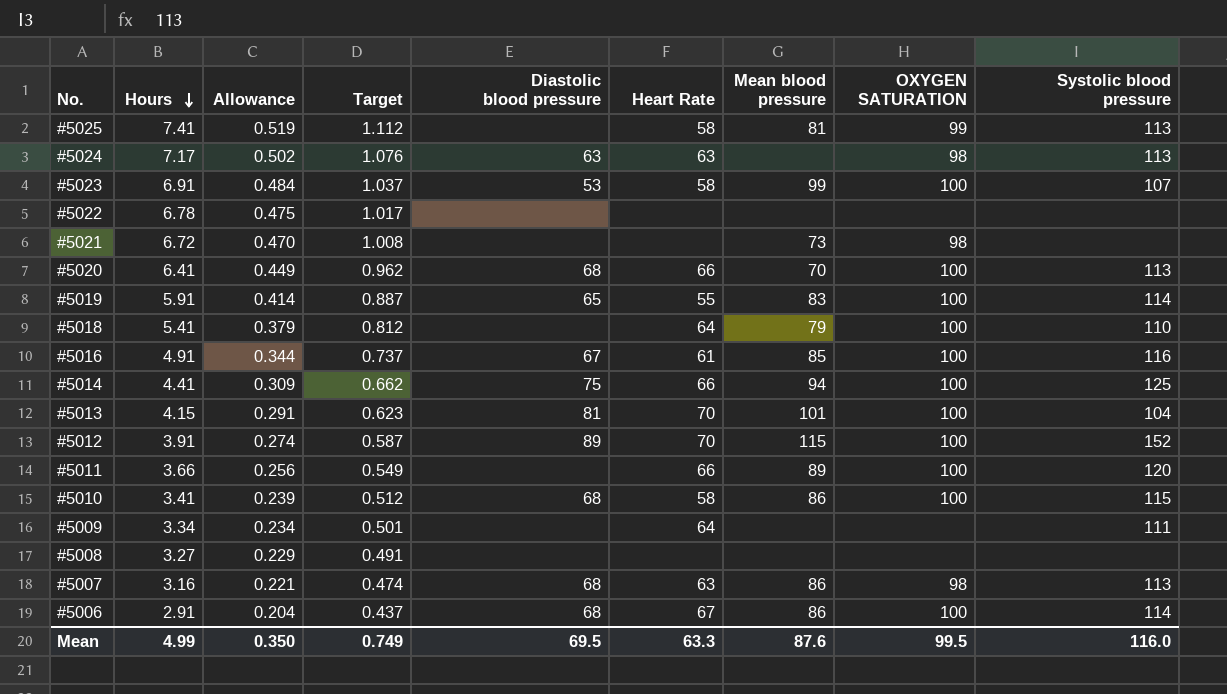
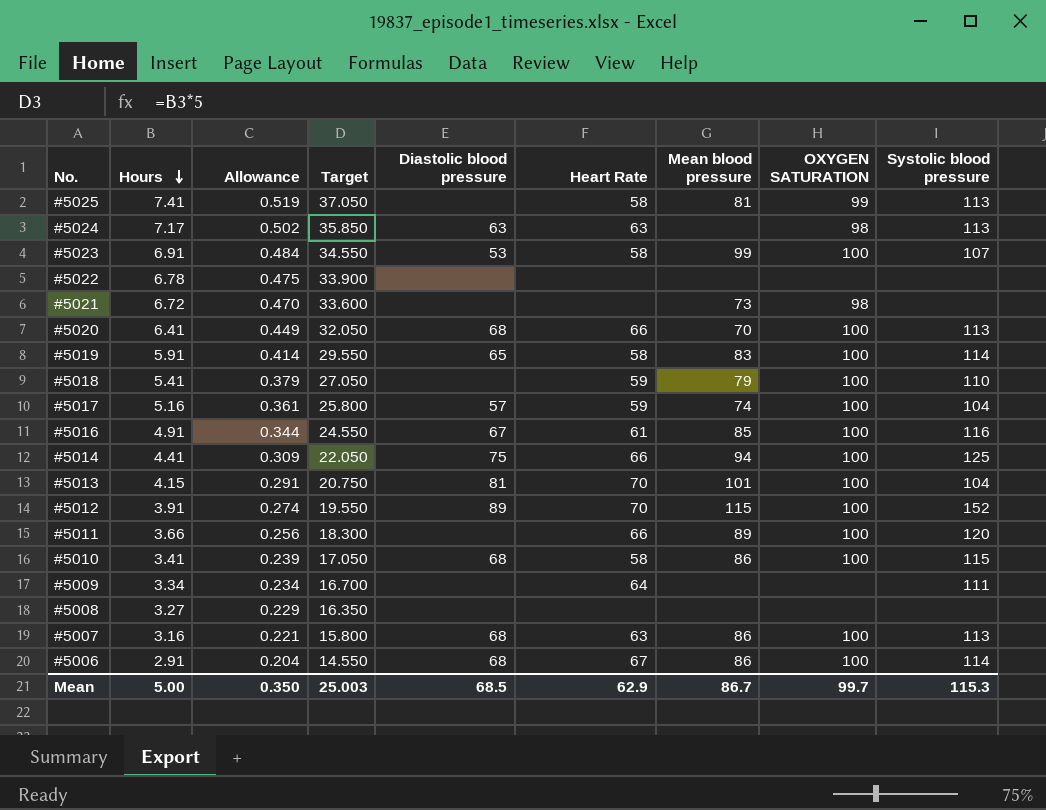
column Target | formula: [Hours] * 0.15 -> [Hours] * 5
#5019 | Heart Rate: 55 -> 58
#5018 | Heart Rate: 64 -> 59
row #5017: none -> 5.16 | 0.361 | 25.800 | 57 | 59 | 74 | 100 | 104
#5007 | OXYGEN SATURATION: 98 -> 100
Mean | Hours: 4.99 -> 5.00
Mean | Target: 0.749 -> 25.003
Mean | Diastolic blood pressure: 69.5 -> 68.5
Mean | Heart Rate: 63.3 -> 62.9
Mean | Mean blood pressure: 87.6 -> 86.7
Mean | OXYGEN SATURATION: 99.5 -> 99.7
Mean | Systolic blood pressure: 116.0 -> 115.3

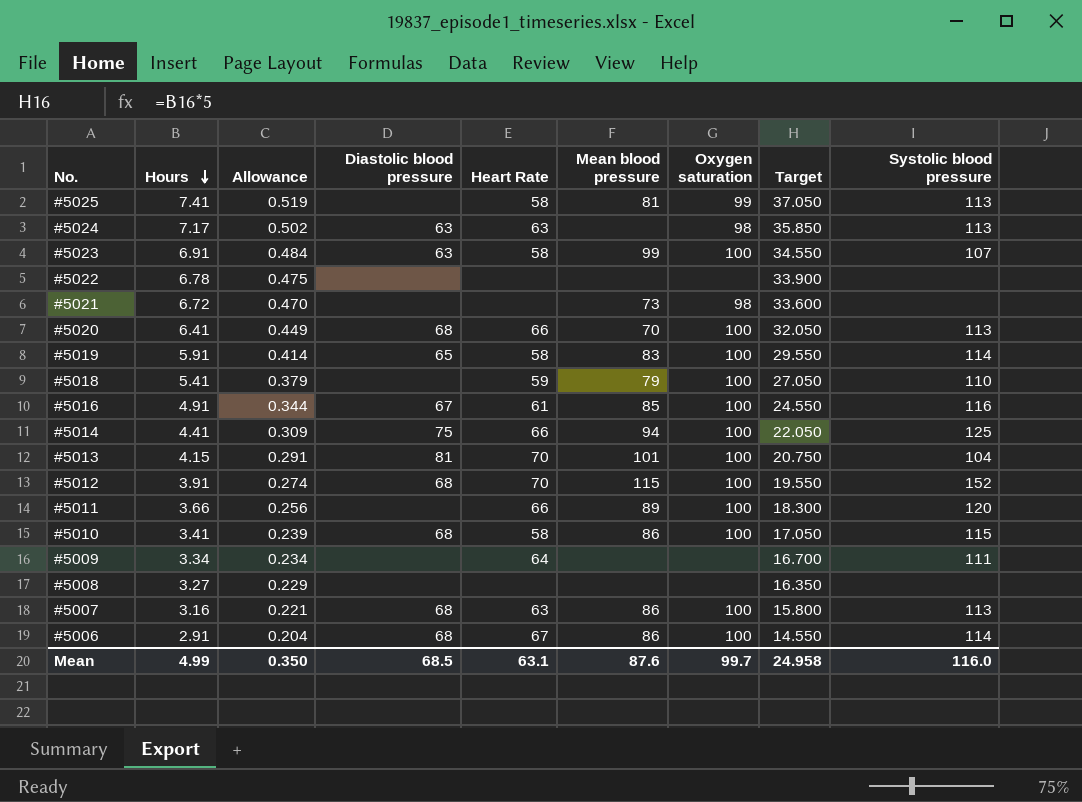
column name: OXYGEN SATURATION -> Oxygen saturation
column Target | position: 4 -> 8
row #5017: 5.16 | 0.361 | 25.800 | 57 | 59 | 74 | 100 | 104 -> none
#5023 | Diastolic blood pressure: 53 -> 63
#5012 | Diastolic blood pressure: 89 -> 68
Mean | Hours: 5.00 -> 4.99
Mean | Heart Rate: 62.9 -> 63.1
Mean | Mean blood pressure: 86.7 -> 87.6
Mean | Target: 25.003 -> 24.958
Mean | Systolic blood pressure: 115.3 -> 116.0

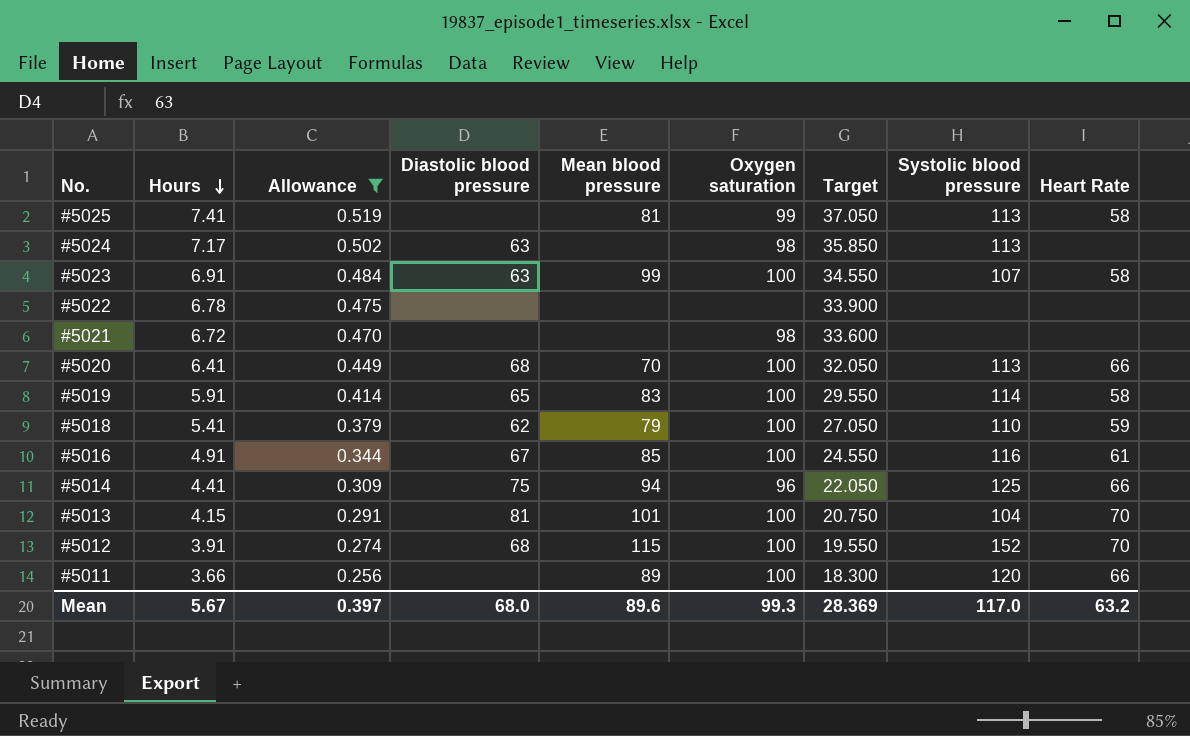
filter: none -> Allowance >= 0.256
column Heart Rate | position: 5 -> 9
#5024 | Heart Rate: 63 -> none
#5021 | Mean blood pressure: 73 -> none
#5018 | Diastolic blood pressure: none -> 62
#5014 | Oxygen saturation: 100 -> 96
Mean | Hours: 4.99 -> 5.67
Mean | Allowance: 0.350 -> 0.397
Mean | Diastolic blood pressure: 68.5 -> 68.0
Mean | Mean blood pressure: 87.6 -> 89.6
Mean | Oxygen saturation: 99.7 -> 99.3
Mean | Target: 24.958 -> 28.369
Mean | Systolic blood pressure: 116.0 -> 117.0
Mean | Heart Rate: 63.1 -> 63.2

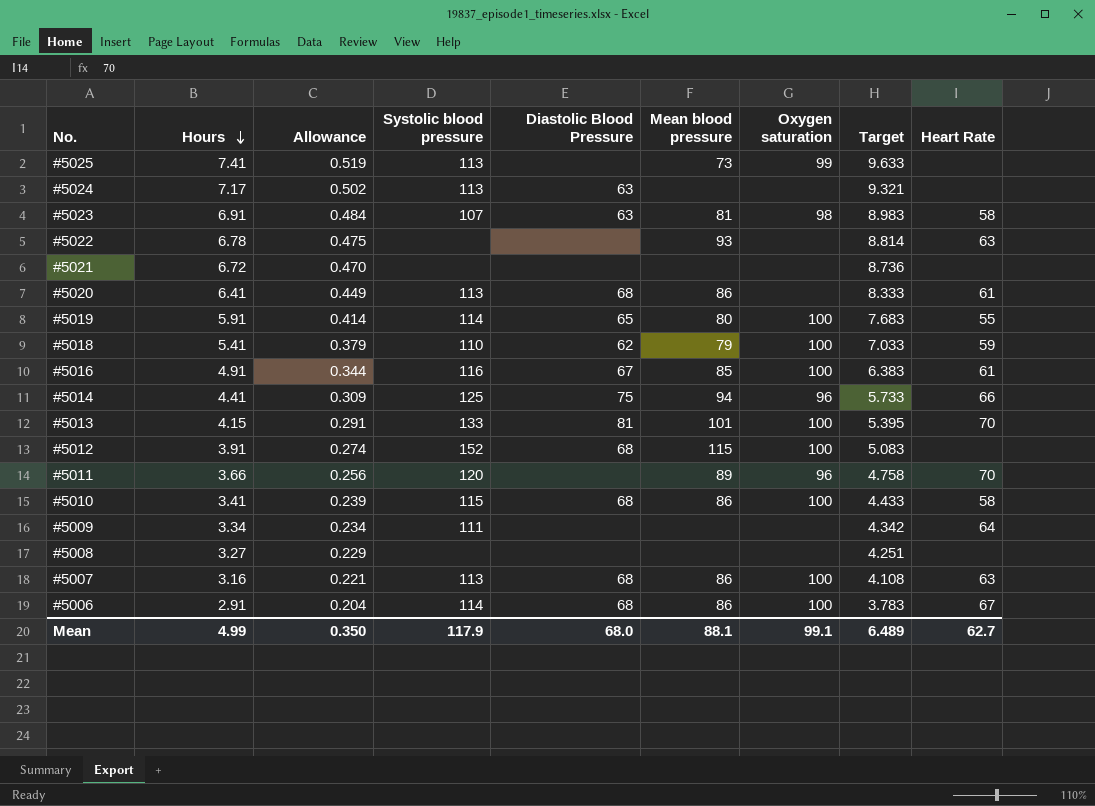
filter: Allowance >= 0.256 -> none
column Systolic blood pressure | position: 8 -> 4
column name: Diastolic blood pressure -> Diastolic Blood Pressure
column Target | formula: [Hours] * 5 -> [Hours] * 1.3
#5025 | Mean blood pressure: 81 -> 73
#5025 | Heart Rate: 58 -> none
#5024 | Oxygen saturation: 98 -> none
#5023 | Mean blood pressure: 99 -> 81
#5023 | Oxygen saturation: 100 -> 98
#5022 | Mean blood pressure: none -> 93
#5022 | Heart Rate: none -> 63
#5021 | Oxygen saturation: 98 -> none
#5020 | Mean blood pressure: 70 -> 86
#5020 | Oxygen saturation: 100 -> none
#5020 | Heart Rate: 66 -> 61
#5019 | Mean blood pressure: 83 -> 80
#5019 | Heart Rate: 58 -> 55
#5013 | Systolic blood pressure: 104 -> 133
#5012 | Heart Rate: 70 -> none
#5011 | Oxygen saturation: 100 -> 96
#5011 | Heart Rate: 66 -> 70
Mean | Hours: 5.67 -> 4.99
Mean | Allowance: 0.397 -> 0.350
Mean | Systolic blood pressure: 117.0 -> 117.9
Mean | Mean blood pressure: 89.6 -> 88.1
Mean | Oxygen saturation: 99.3 -> 99.1
Mean | Target: 28.369 -> 6.489
Mean | Heart Rate: 63.2 -> 62.7

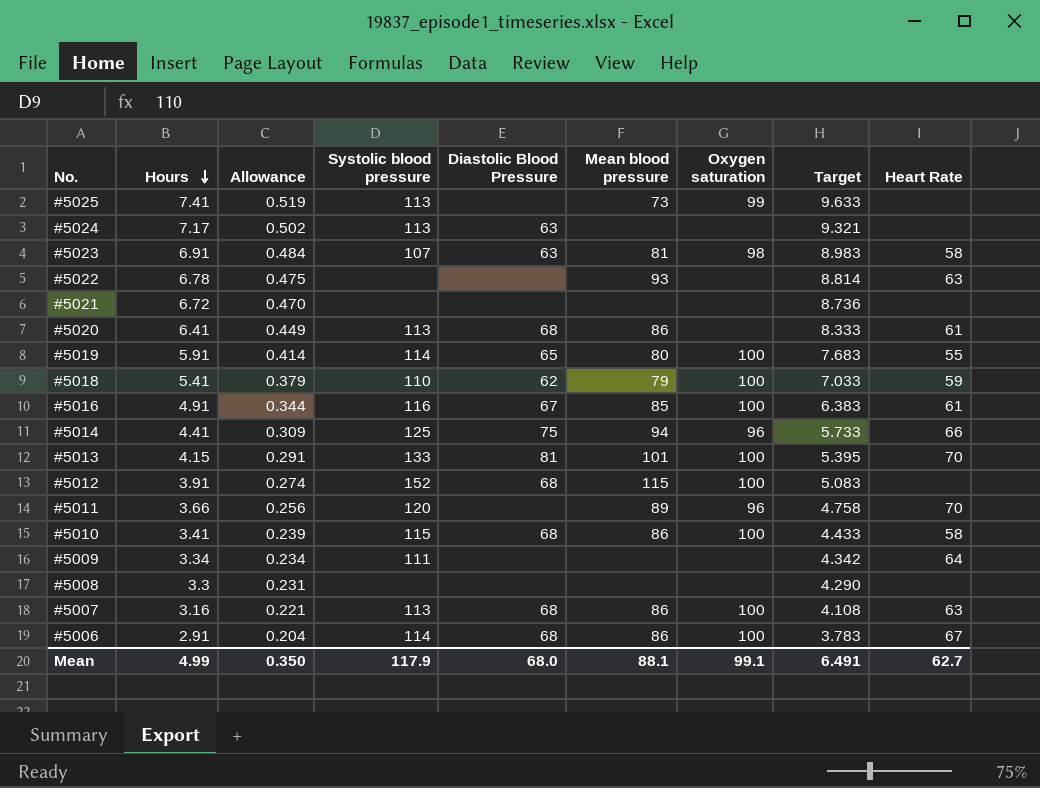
#5008 | Hours: 3.27 -> 3.3
#5008 | Allowance: 0.229 -> 0.231
#5008 | Target: 4.251 -> 4.290
Mean | Target: 6.489 -> 6.491

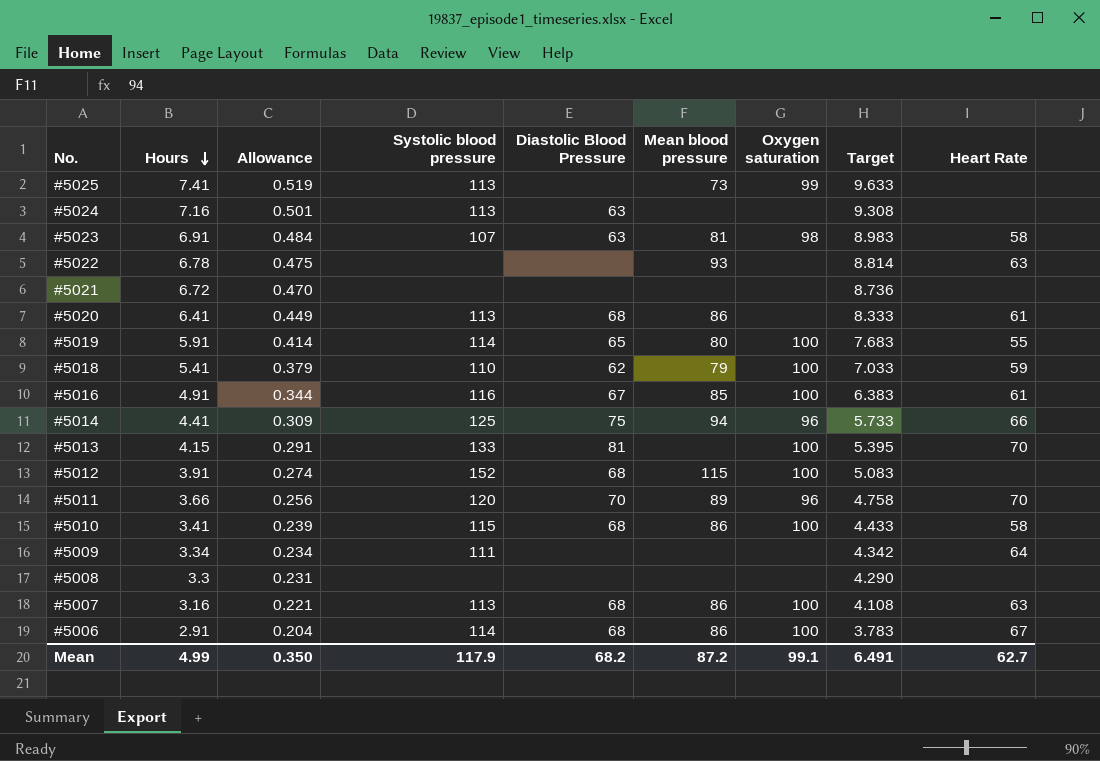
#5024 | Hours: 7.17 -> 7.16
#5024 | Allowance: 0.502 -> 0.501
#5024 | Target: 9.321 -> 9.308
#5013 | Mean blood pressure: 101 -> none
#5011 | Diastolic Blood Pressure: none -> 70
Mean | Diastolic Blood Pressure: 68.0 -> 68.2
Mean | Mean blood pressure: 88.1 -> 87.2

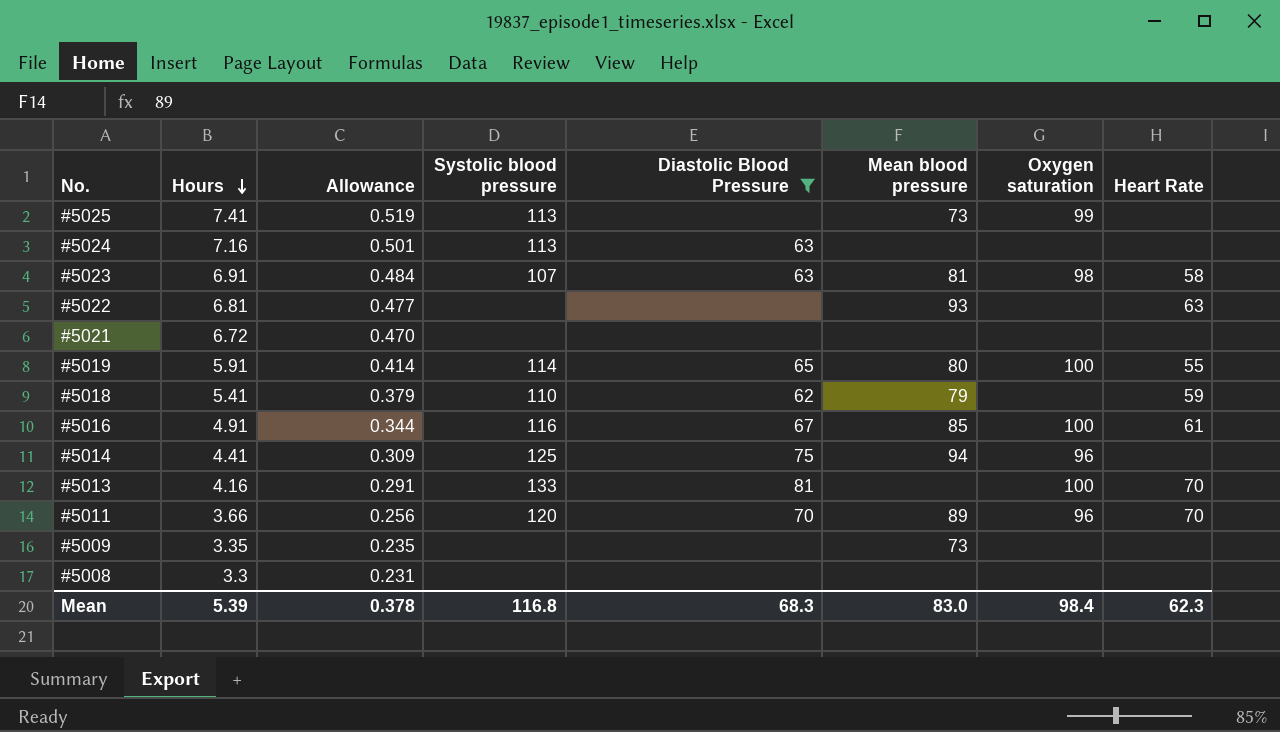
filter: none -> Diastolic Blood Pressure != 68
column Target | formula: [Hours] * 1.3 -> none
#5022 | Hours: 6.78 -> 6.81
#5022 | Allowance: 0.475 -> 0.477
#5018 | Oxygen saturation: 100 -> none
#5014 | Heart Rate: 66 -> none
#5013 | Hours: 4.15 -> 4.16
#5009 | Hours: 3.34 -> 3.35
#5009 | Allowance: 0.234 -> 0.235
#5009 | Systolic blood pressure: 111 -> none
#5009 | Mean blood pressure: none -> 73
#5009 | Heart Rate: 64 -> none
Mean | Hours: 4.99 -> 5.39
Mean | Allowance: 0.350 -> 0.378
Mean | Systolic blood pressure: 117.9 -> 116.8
Mean | Diastolic Blood Pressure: 68.2 -> 68.3
Mean | Mean blood pressure: 87.2 -> 83.0
Mean | Oxygen saturation: 99.1 -> 98.4
Mean | Heart Rate: 62.7 -> 62.3

